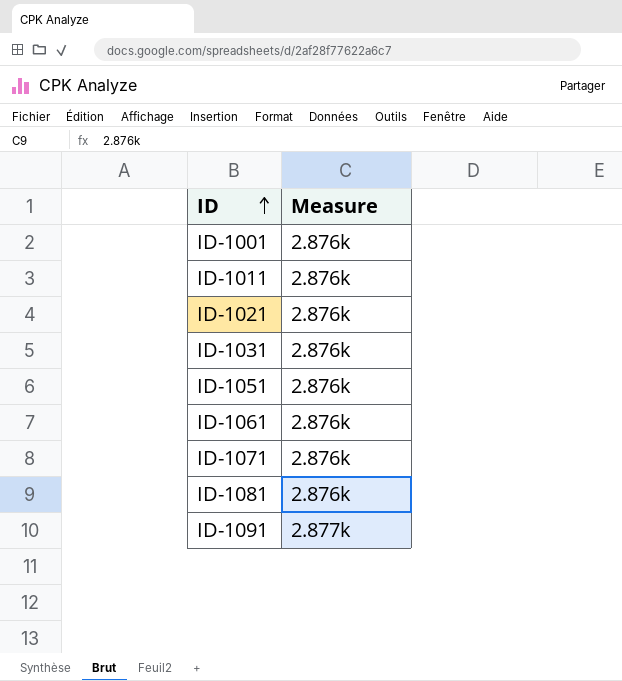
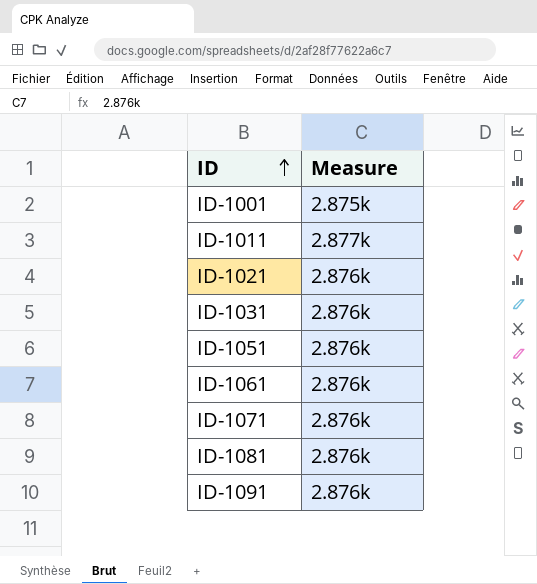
ID-1001 | Measure: 2.876k -> 2.875k
ID-1011 | Measure: 2.876k -> 2.877k
ID-1091 | Measure: 2.877k -> 2.876k

